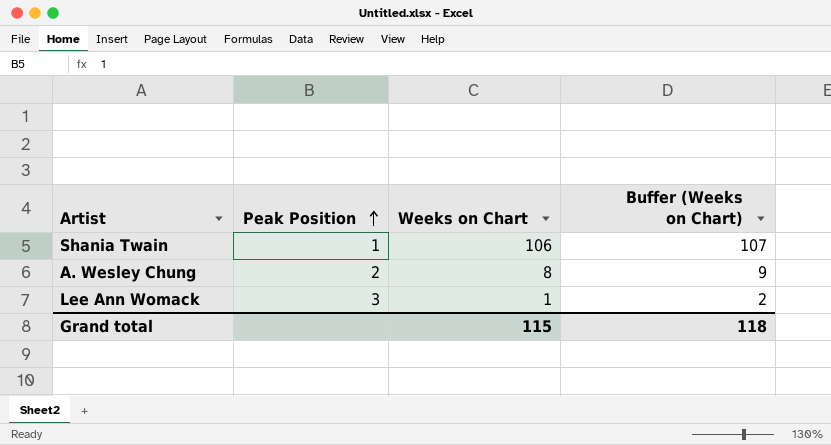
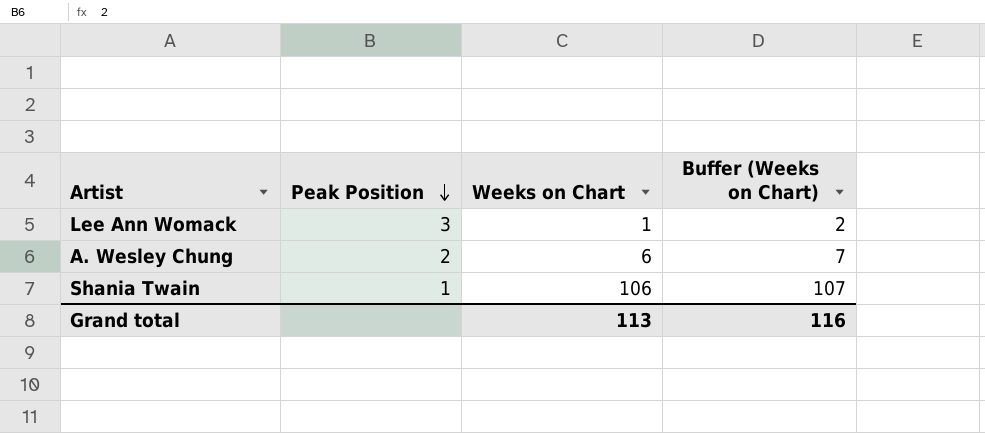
row order: Peak Position ascending -> Peak Position descending
A. Wesley Chung | Weeks on Chart: 8 -> 6
A. Wesley Chung | Buffer (Weeks on Chart): 9 -> 7
Grand total | Weeks on Chart: 115 -> 113
Grand total | Buffer (Weeks on Chart): 118 -> 116

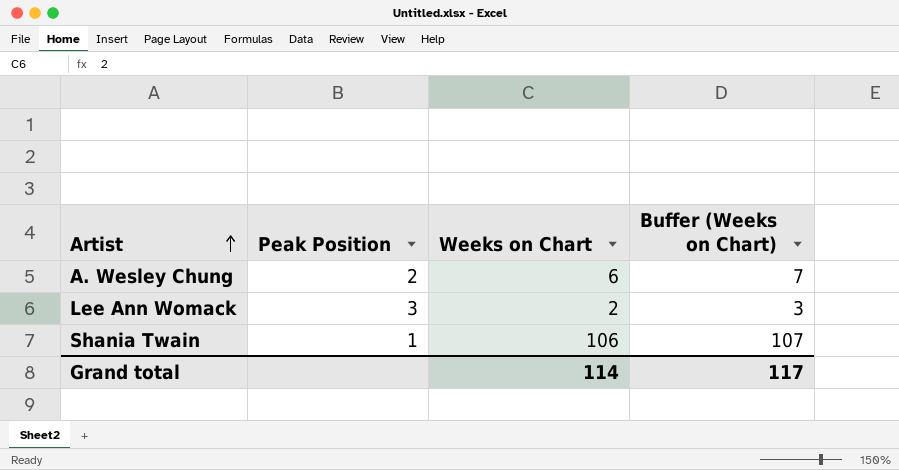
row order: Peak Position descending -> Artist ascending
Lee Ann Womack | Weeks on Chart: 1 -> 2
Lee Ann Womack | Buffer (Weeks on Chart): 2 -> 3
Grand total | Weeks on Chart: 113 -> 114
Grand total | Buffer (Weeks on Chart): 116 -> 117

